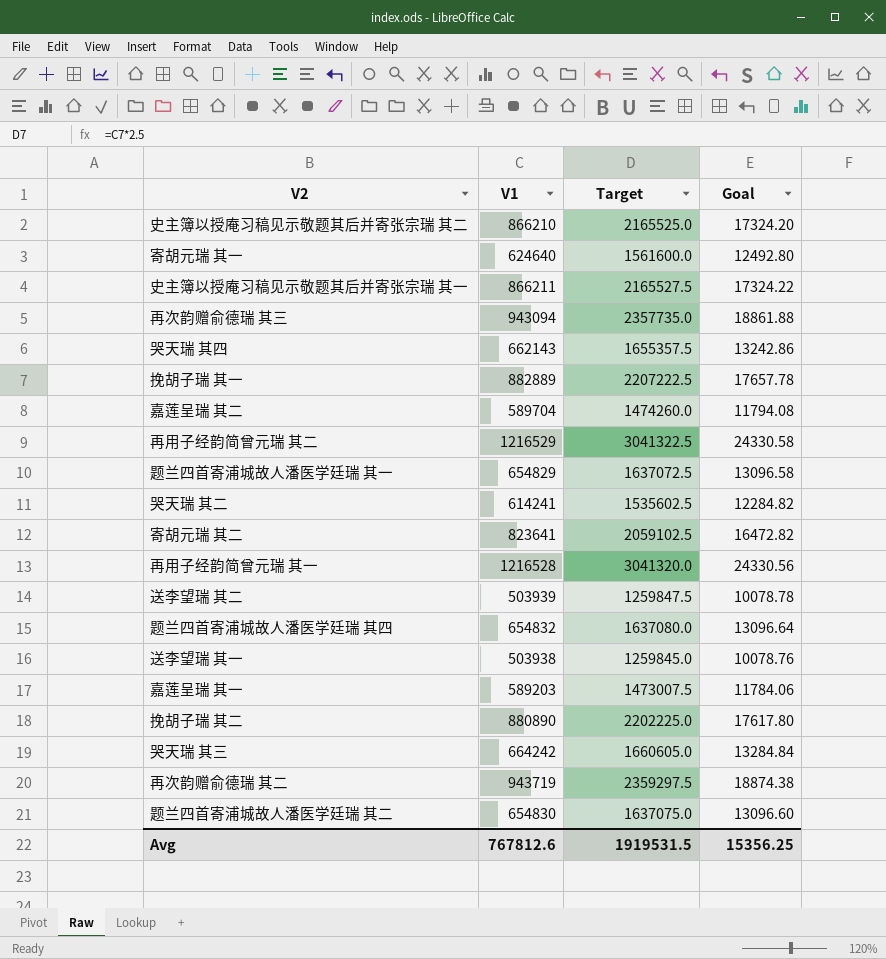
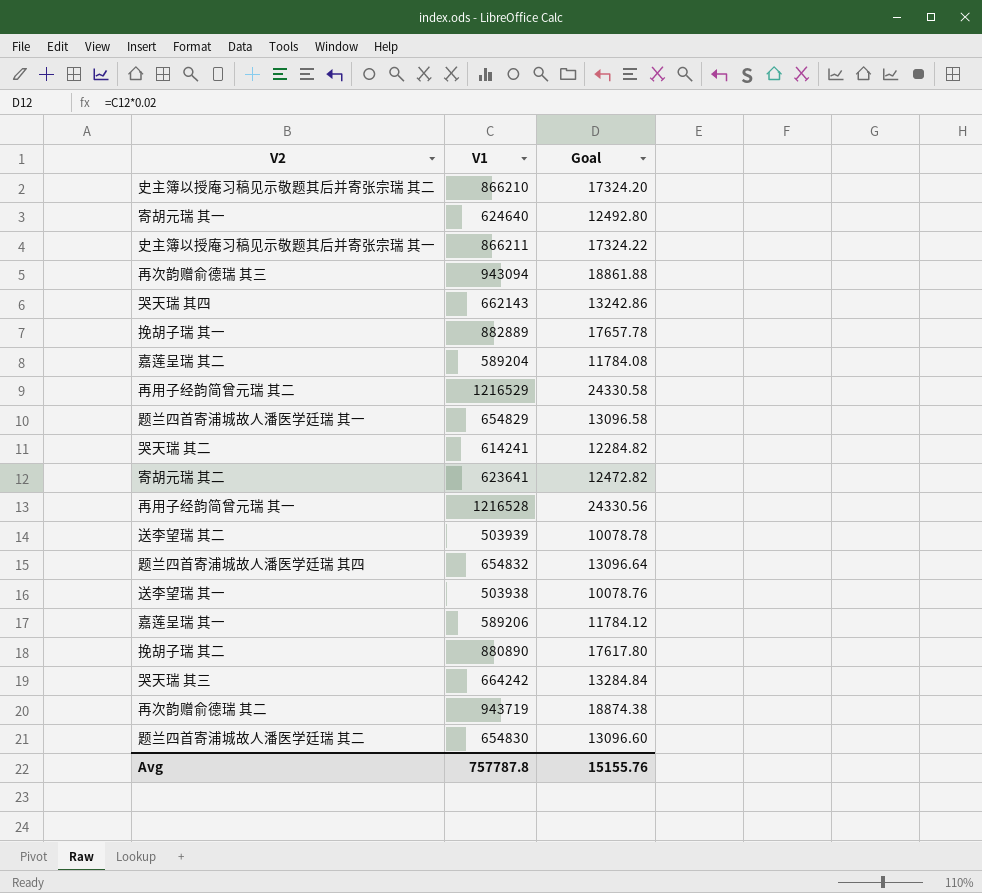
column Target | formula: [V1] * 2.5 -> none
嘉莲呈瑞 其二 | V1: 589704 -> 589204
嘉莲呈瑞 其二 | Goal: 11794.08 -> 11784.08
寄胡元瑞 其二 | V1: 823641 -> 623641
寄胡元瑞 其二 | Goal: 16472.82 -> 12472.82
嘉莲呈瑞 其一 | V1: 589203 -> 589206
嘉莲呈瑞 其一 | Goal: 11784.06 -> 11784.12
Avg | V1: 767812.6 -> 757787.8
Avg | Goal: 15356.25 -> 15155.76

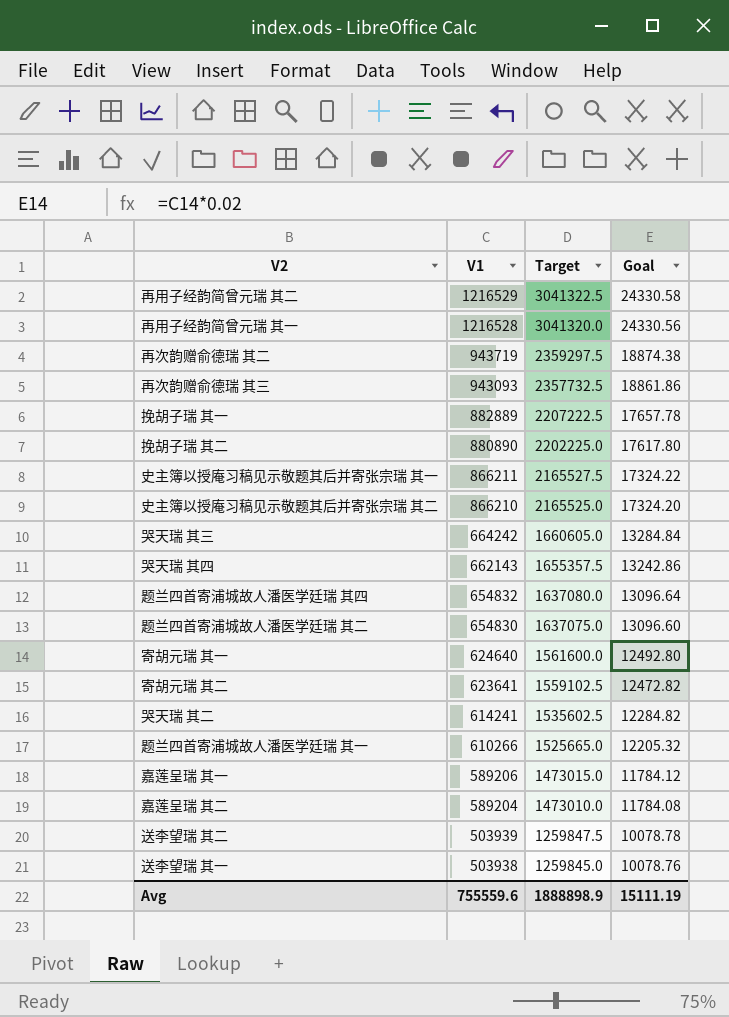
row order: none -> V1 descending
column Target | formula: none -> [V1] * 2.5
再次韵赠俞德瑞 其三 | V1: 943094 -> 943093
再次韵赠俞德瑞 其三 | Goal: 18861.88 -> 18861.86
题兰四首寄浦城故人潘医学廷瑞 其一 | V1: 654829 -> 610266
题兰四首寄浦城故人潘医学廷瑞 其一 | Goal: 13096.58 -> 12205.32
Avg | V1: 757787.8 -> 755559.6
Avg | Goal: 15155.76 -> 15111.19

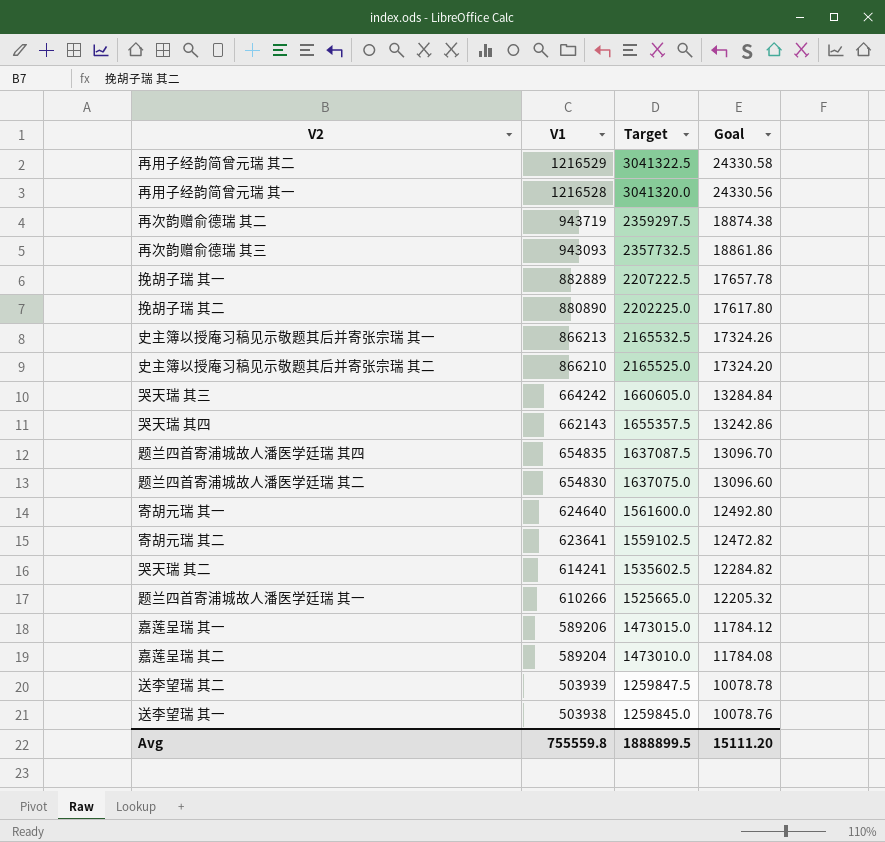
史主簿以授庵习稿见示敬题其后并寄张宗瑞 其一 | V1: 866211 -> 866213
史主簿以授庵习稿见示敬题其后并寄张宗瑞 其一 | Target: 2165527.5 -> 2165532.5
史主簿以授庵习稿见示敬题其后并寄张宗瑞 其一 | Goal: 17324.22 -> 17324.26
题兰四首寄浦城故人潘医学廷瑞 其四 | V1: 654832 -> 654835
题兰四首寄浦城故人潘医学廷瑞 其四 | Target: 1637080.0 -> 1637087.5
题兰四首寄浦城故人潘医学廷瑞 其四 | Goal: 13096.64 -> 13096.70
Avg | V1: 755559.6 -> 755559.8
Avg | Target: 1888898.9 -> 1888899.5
Avg | Goal: 15111.19 -> 15111.20

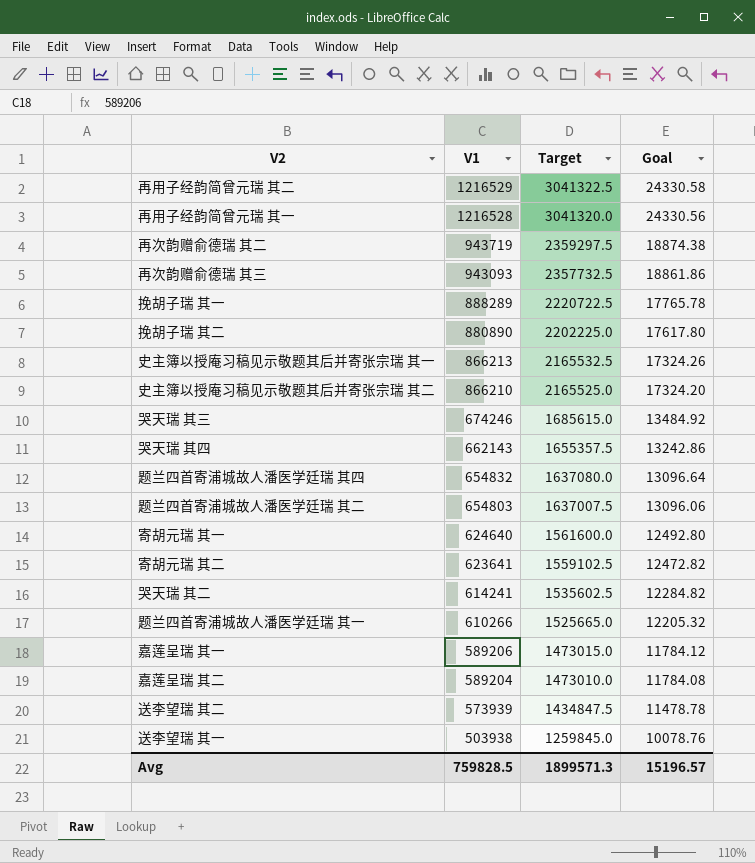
挽胡子瑞 其一 | V1: 882889 -> 888289
挽胡子瑞 其一 | Target: 2207222.5 -> 2220722.5
挽胡子瑞 其一 | Goal: 17657.78 -> 17765.78
哭天瑞 其三 | V1: 664242 -> 674246
哭天瑞 其三 | Target: 1660605.0 -> 1685615.0
哭天瑞 其三 | Goal: 13284.84 -> 13484.92
题兰四首寄浦城故人潘医学廷瑞 其四 | V1: 654835 -> 654832
题兰四首寄浦城故人潘医学廷瑞 其四 | Target: 1637087.5 -> 1637080.0
题兰四首寄浦城故人潘医学廷瑞 其四 | Goal: 13096.70 -> 13096.64
题兰四首寄浦城故人潘医学廷瑞 其二 | V1: 654830 -> 654803
题兰四首寄浦城故人潘医学廷瑞 其二 | Target: 1637075.0 -> 1637007.5
题兰四首寄浦城故人潘医学廷瑞 其二 | Goal: 13096.60 -> 13096.06
送李望瑞 其二 | V1: 503939 -> 573939
送李望瑞 其二 | Target: 1259847.5 -> 1434847.5
送李望瑞 其二 | Goal: 10078.78 -> 11478.78
Avg | V1: 755559.8 -> 759828.5
Avg | Target: 1888899.5 -> 1899571.3
Avg | Goal: 15111.20 -> 15196.57

